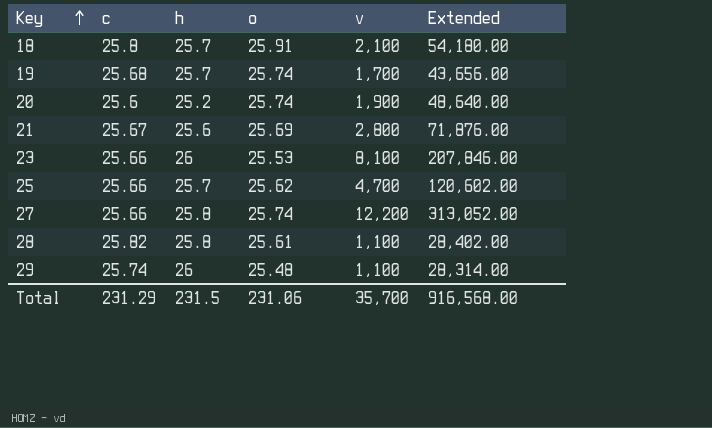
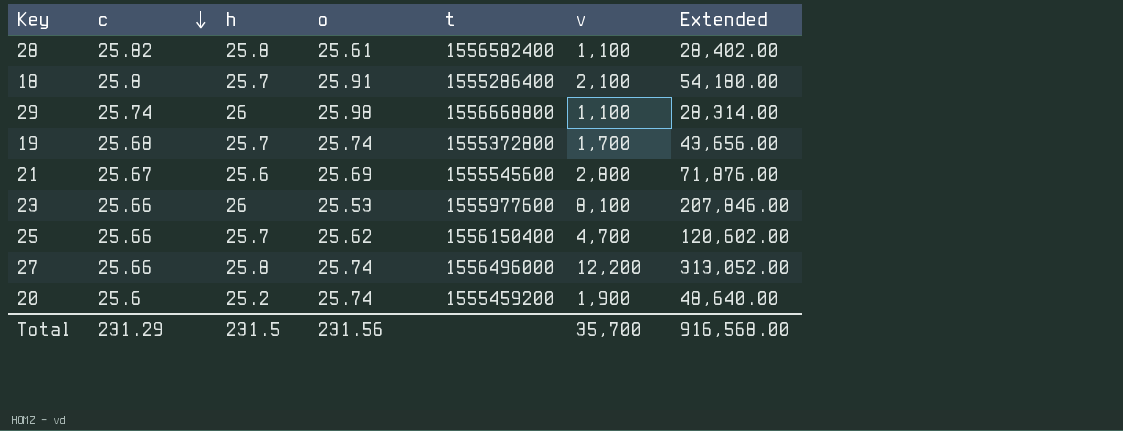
row order: Key ascending -> c descending
column t | position: none -> 5
29 | o: 25.48 -> 25.98
Total | o: 231.06 -> 231.56

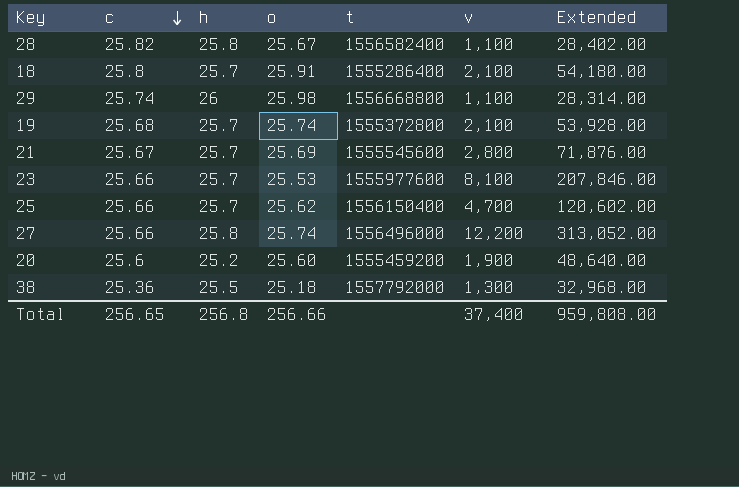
28 | o: 25.61 -> 25.67
19 | v: 1,700 -> 2,100
19 | Extended: 43,656.00 -> 53,928.00
21 | h: 25.6 -> 25.7
23 | h: 26 -> 25.7
20 | o: 25.74 -> 25.60
row 38: none -> 25.36 | 25.5 | 25.18 | 1557792000 | 1,300 | 32,968.00
Total | c: 231.29 -> 256.65
Total | h: 231.5 -> 256.8
Total | o: 231.56 -> 256.66
Total | v: 35,700 -> 37,400
Total | Extended: 916,568.00 -> 959,808.00

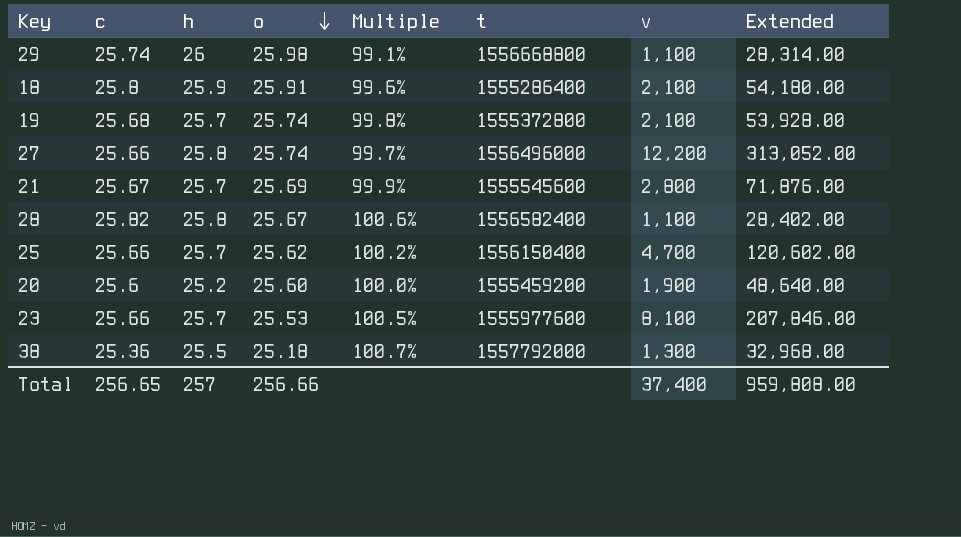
row order: c descending -> o descending
column Multiple | formula: none -> [c] / [o]
18 | h: 25.7 -> 25.9
Total | h: 256.8 -> 257

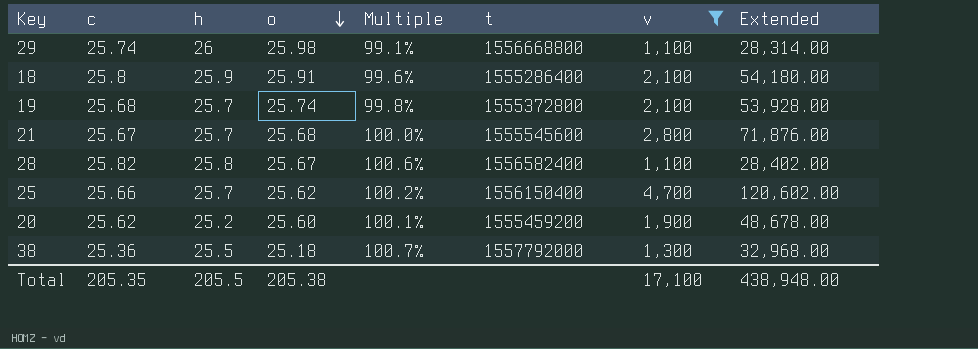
filter: none -> v <= 4,700
21 | o: 25.69 -> 25.68
21 | Multiple: 99.9% -> 100.0%
20 | c: 25.6 -> 25.62
20 | Multiple: 100.0% -> 100.1%
20 | Extended: 48,640.00 -> 48,678.00
Total | c: 256.65 -> 205.35
Total | h: 257 -> 205.5
Total | o: 256.66 -> 205.38
Total | v: 37,400 -> 17,100
Total | Extended: 959,808.00 -> 438,948.00

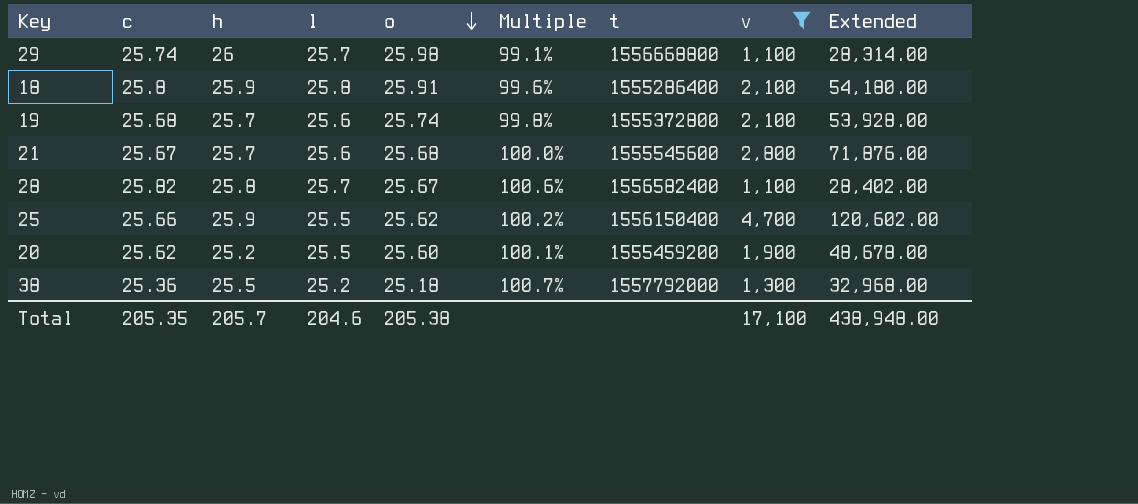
column l | position: none -> 4
25 | h: 25.7 -> 25.9
Total | h: 205.5 -> 205.7

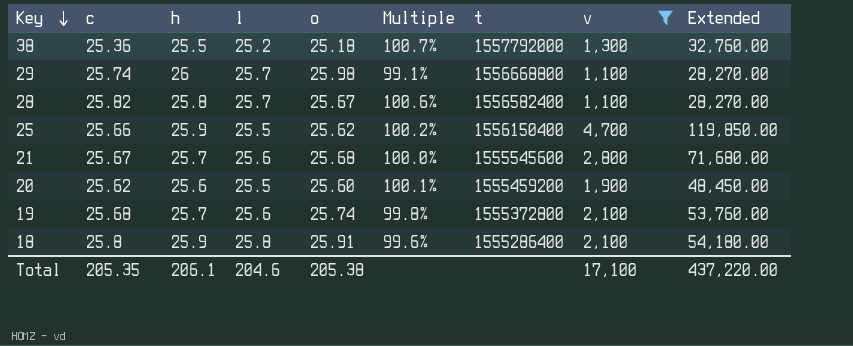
row order: o descending -> Key descending
column Extended | formula: [c] * [v] -> [l] * [v]
20 | h: 25.2 -> 25.6
Total | h: 205.7 -> 206.1
Total | Extended: 438,948.00 -> 437,220.00

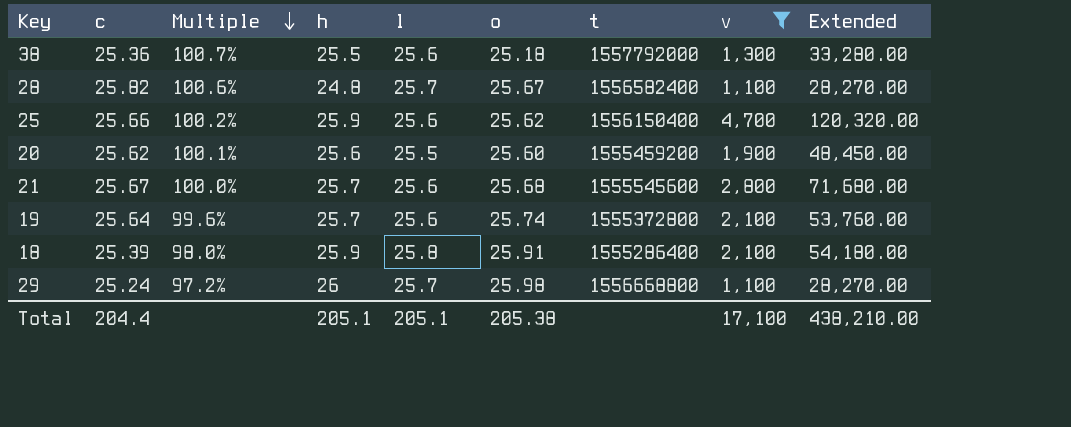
row order: Key descending -> Multiple descending
column Multiple | position: 6 -> 3
38 | l: 25.2 -> 25.6
38 | Extended: 32,760.00 -> 33,280.00
28 | h: 25.8 -> 24.8
25 | l: 25.5 -> 25.6
25 | Extended: 119,850.00 -> 120,320.00
19 | c: 25.68 -> 25.64
19 | Multiple: 99.8% -> 99.6%
18 | c: 25.8 -> 25.39
18 | Multiple: 99.6% -> 98.0%
29 | c: 25.74 -> 25.24
29 | Multiple: 99.1% -> 97.2%
Total | c: 205.35 -> 204.4
Total | h: 206.1 -> 205.1
Total | l: 204.6 -> 205.1
Total | Extended: 437,220.00 -> 438,210.00

